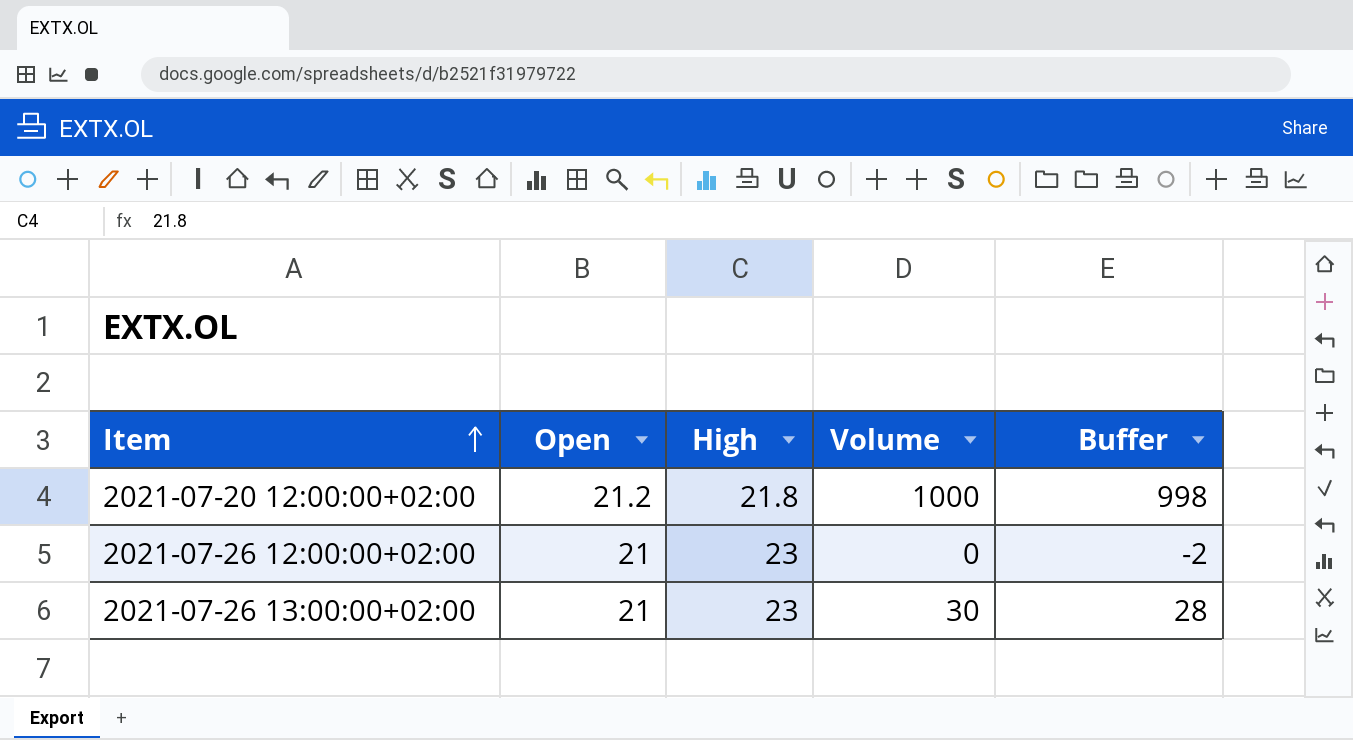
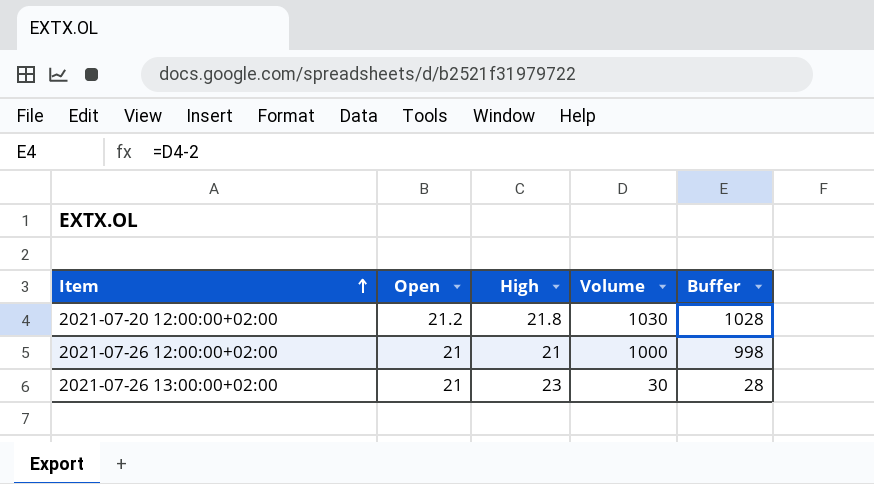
2021-07-20 12:00:00+02:00 | Volume: 1000 -> 1030
2021-07-20 12:00:00+02:00 | Buffer: 998 -> 1028
2021-07-26 12:00:00+02:00 | High: 23 -> 21
2021-07-26 12:00:00+02:00 | Volume: 0 -> 1000
2021-07-26 12:00:00+02:00 | Buffer: -2 -> 998

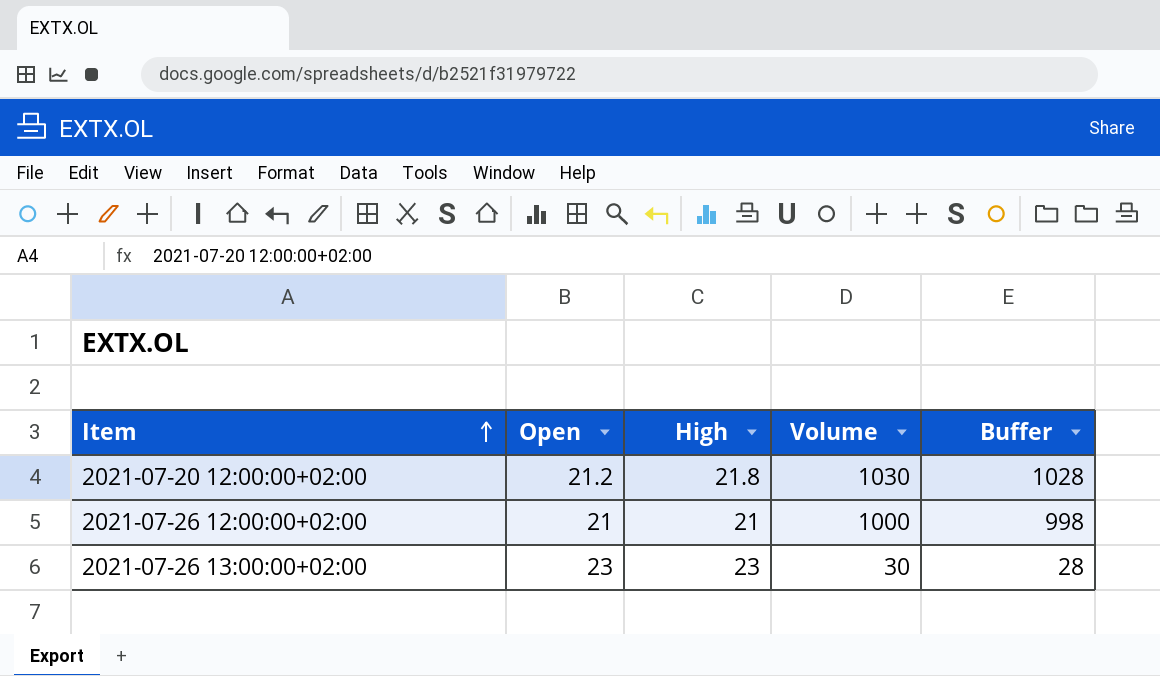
2021-07-26 13:00:00+02:00 | Open: 21 -> 23

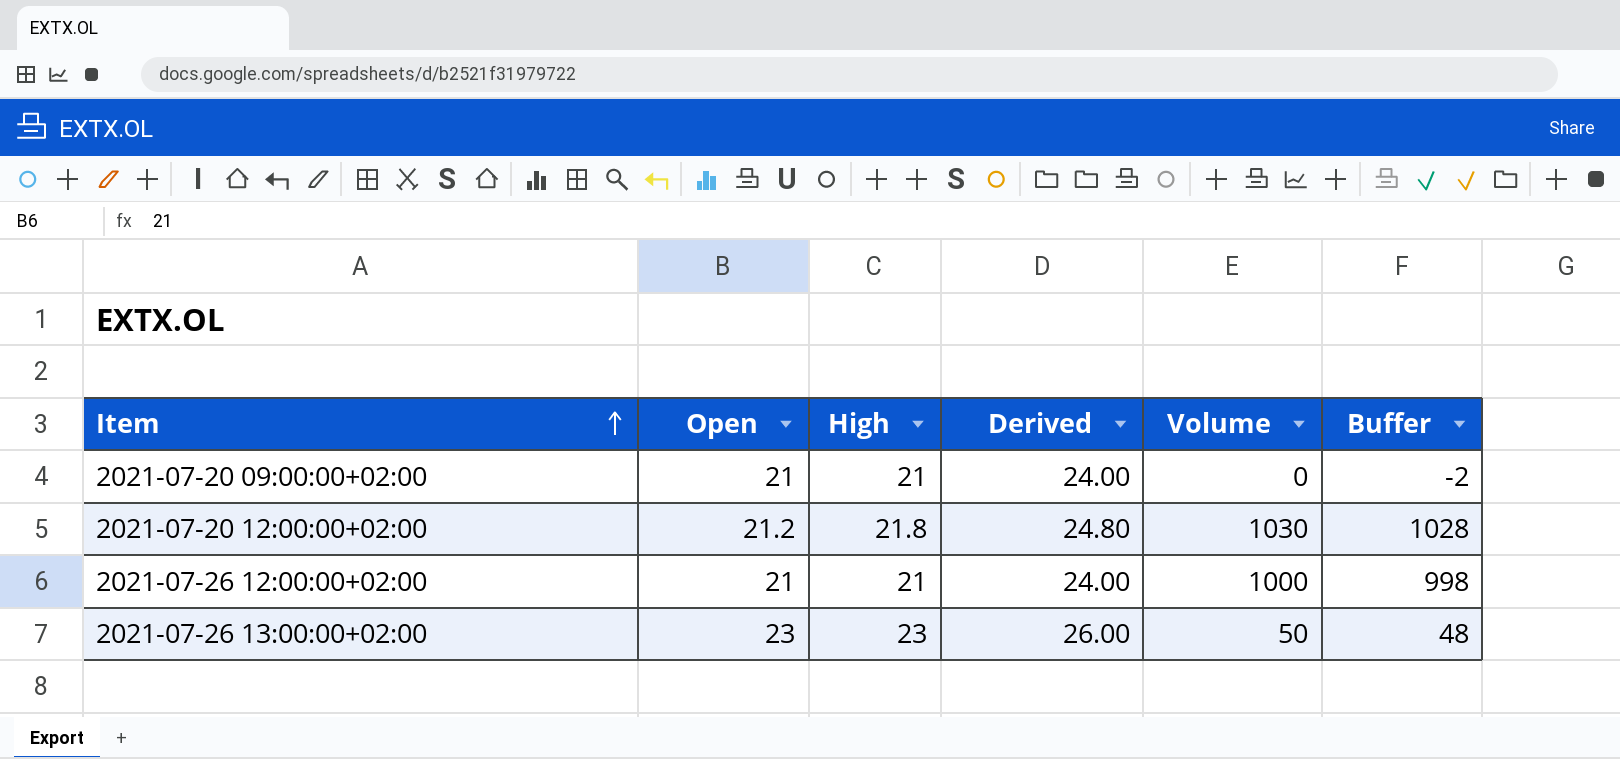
column Derived | formula: none -> [High] + 3
row 2021-07-20 09:00:00+02:00: none -> 21 | 21 | 24.00 | 0 | -2
2021-07-26 13:00:00+02:00 | Volume: 30 -> 50
2021-07-26 13:00:00+02:00 | Buffer: 28 -> 48

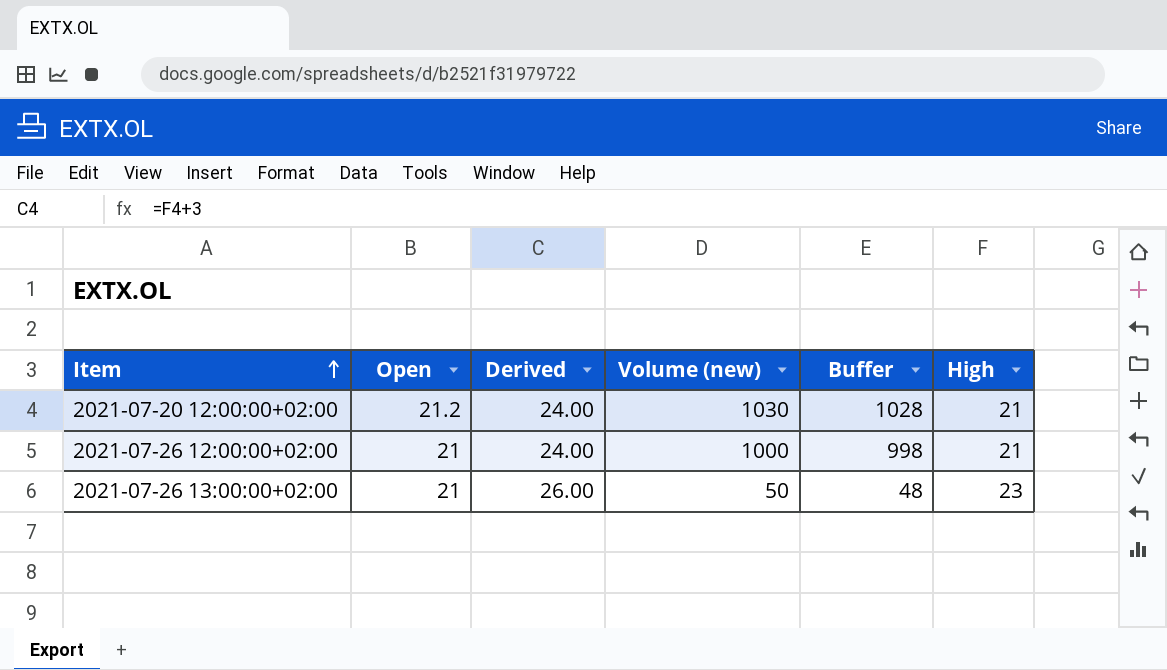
column name: Volume -> Volume (new)
column High | position: 3 -> 6
row 2021-07-20 09:00:00+02:00: 21 | 21 | 24.00 | 0 | -2 -> none
2021-07-20 12:00:00+02:00 | Derived: 24.80 -> 24.00
2021-07-20 12:00:00+02:00 | High: 21.8 -> 21
2021-07-26 13:00:00+02:00 | Open: 23 -> 21

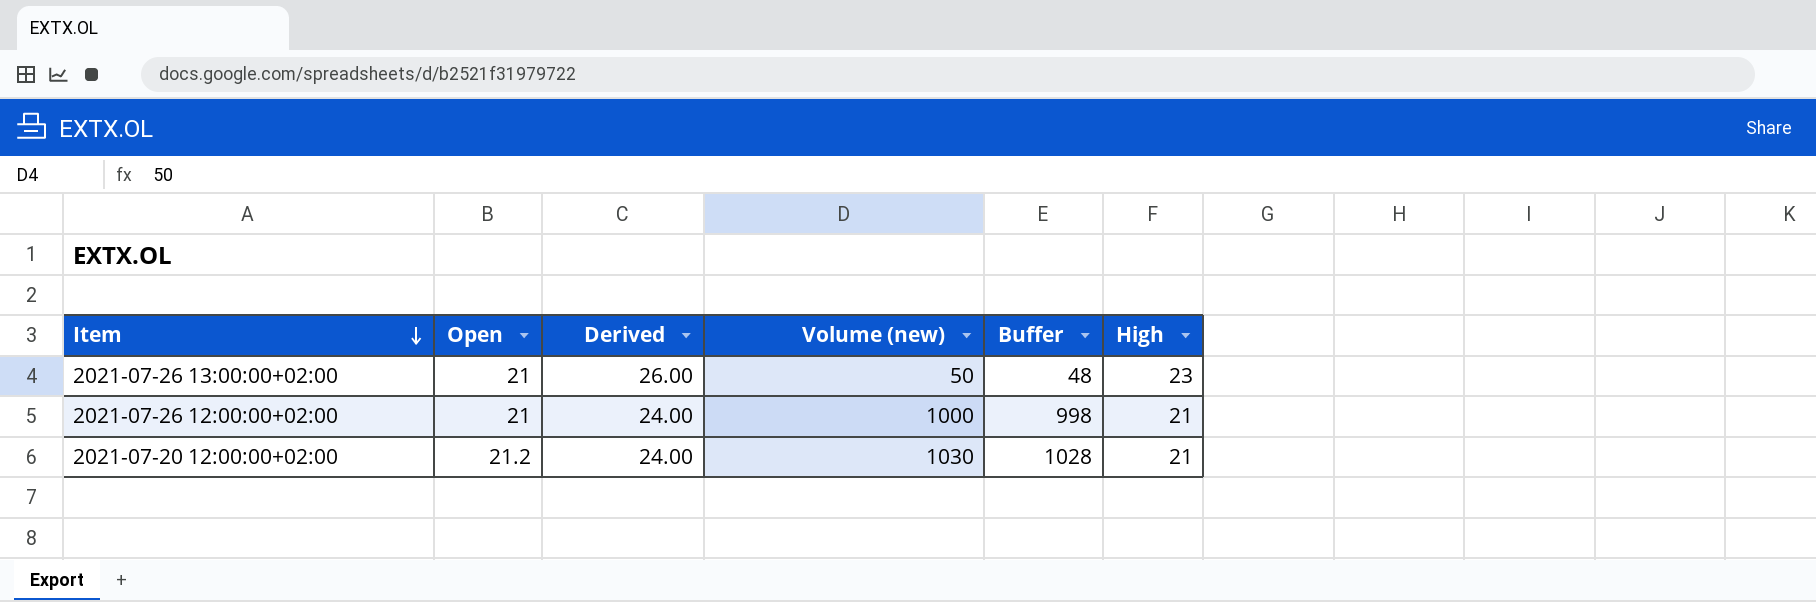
row order: Item ascending -> Item descending

